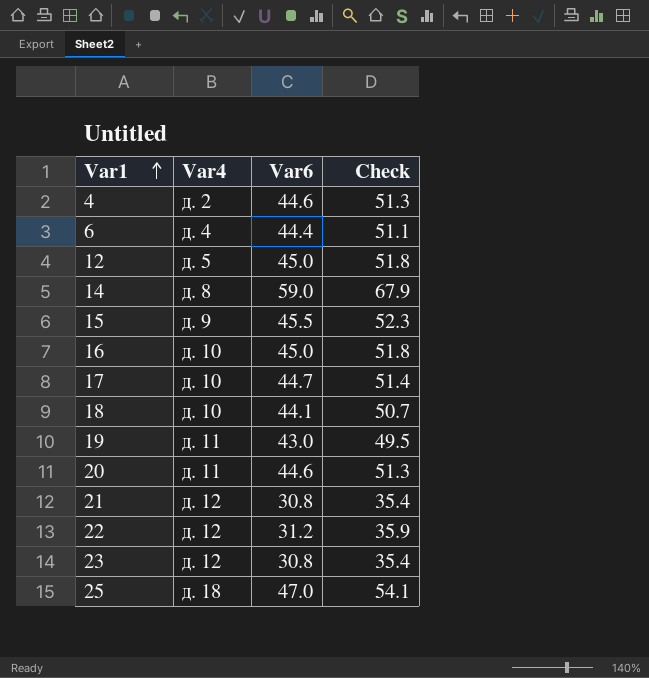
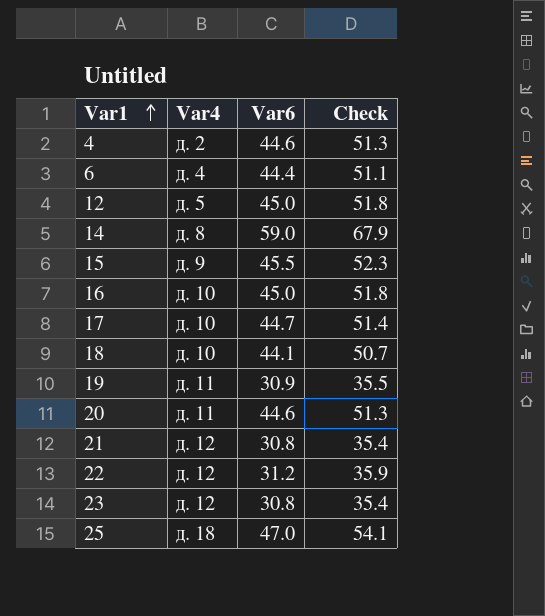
19 | Var6: 43.0 -> 30.9
19 | Check: 49.5 -> 35.5

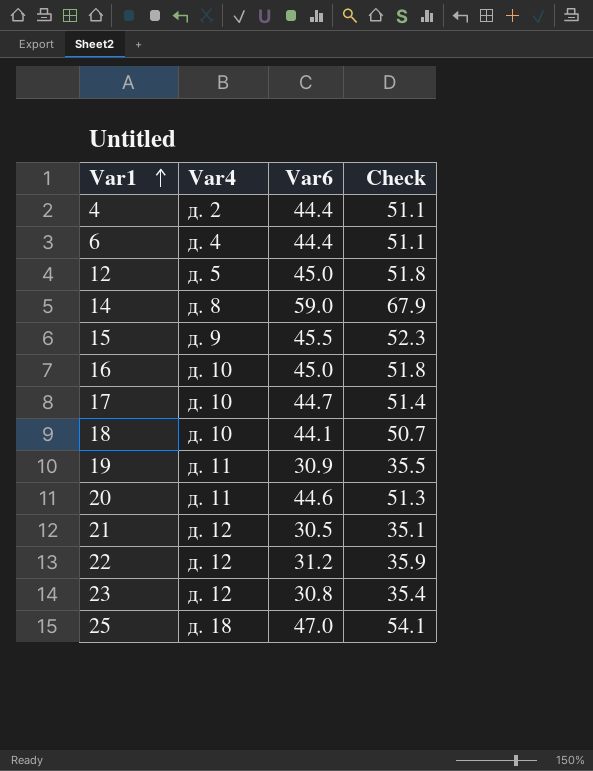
4 | Var6: 44.6 -> 44.4
4 | Check: 51.3 -> 51.1
21 | Var6: 30.8 -> 30.5
21 | Check: 35.4 -> 35.1

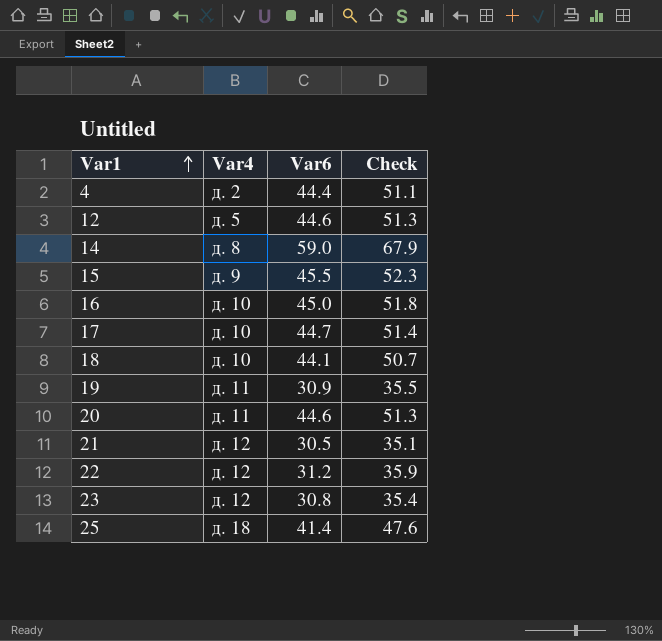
row 6: д. 4 | 44.4 | 51.1 -> none
12 | Var6: 45.0 -> 44.6
12 | Check: 51.8 -> 51.3
25 | Var6: 47.0 -> 41.4
25 | Check: 54.1 -> 47.6

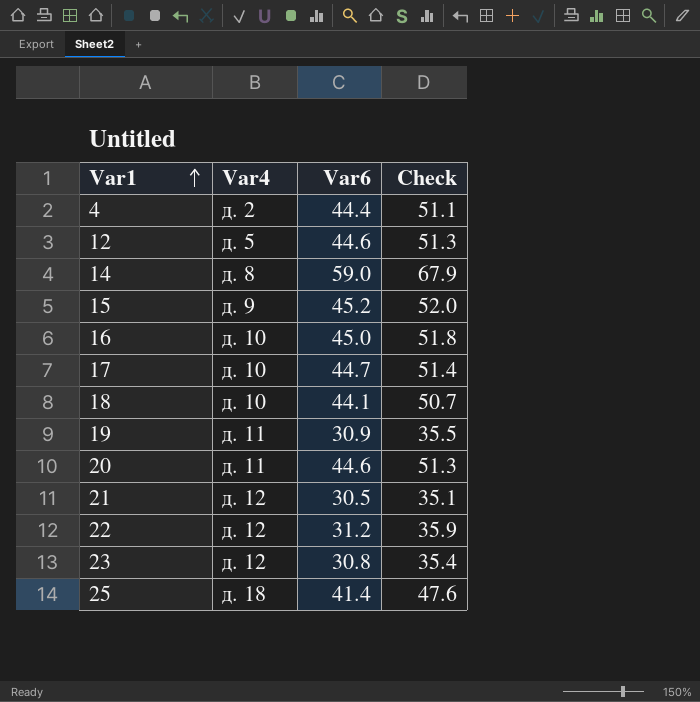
15 | Var6: 45.5 -> 45.2
15 | Check: 52.3 -> 52.0

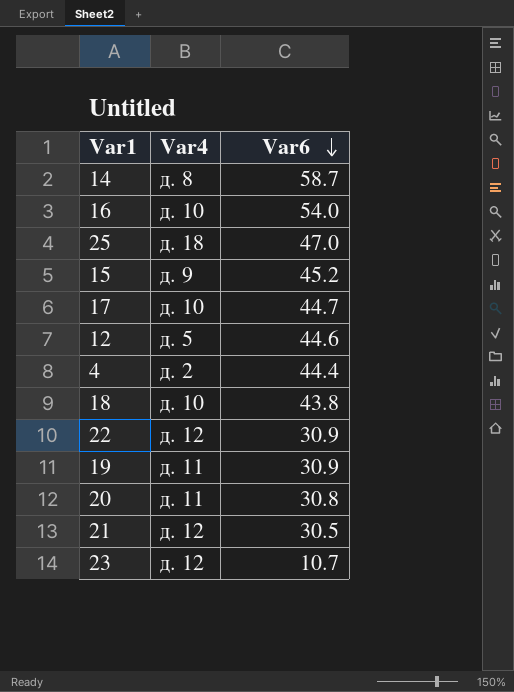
row order: Var1 ascending -> Var6 descending
column Check | formula: [Var6] * 1.15 -> none
14 | Var6: 59.0 -> 58.7
16 | Var6: 45.0 -> 54.0
25 | Var6: 41.4 -> 47.0
18 | Var6: 44.1 -> 43.8
22 | Var6: 31.2 -> 30.9
20 | Var6: 44.6 -> 30.8
23 | Var6: 30.8 -> 10.7

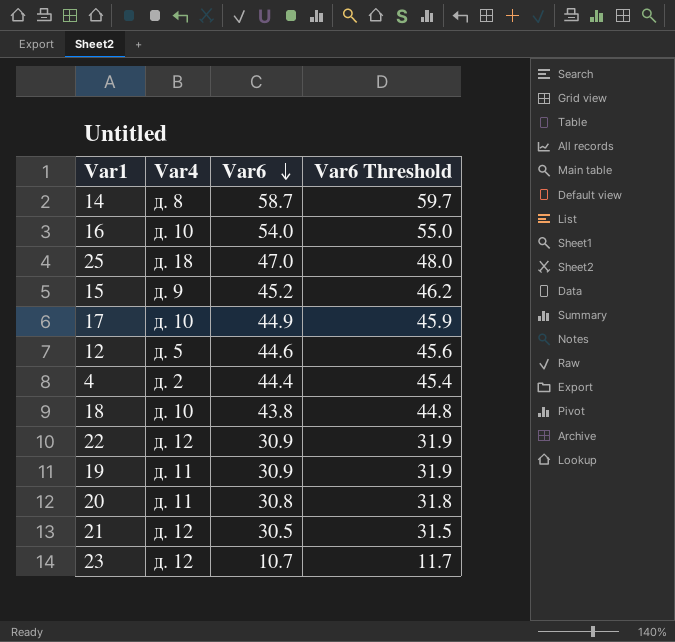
column Var6 Threshold | formula: none -> [Var6] + 1
17 | Var6: 44.7 -> 44.9

